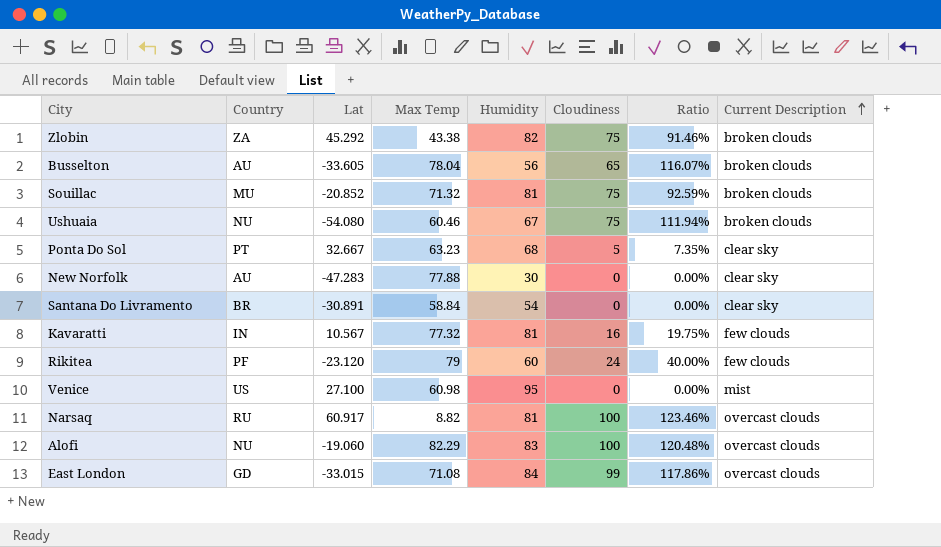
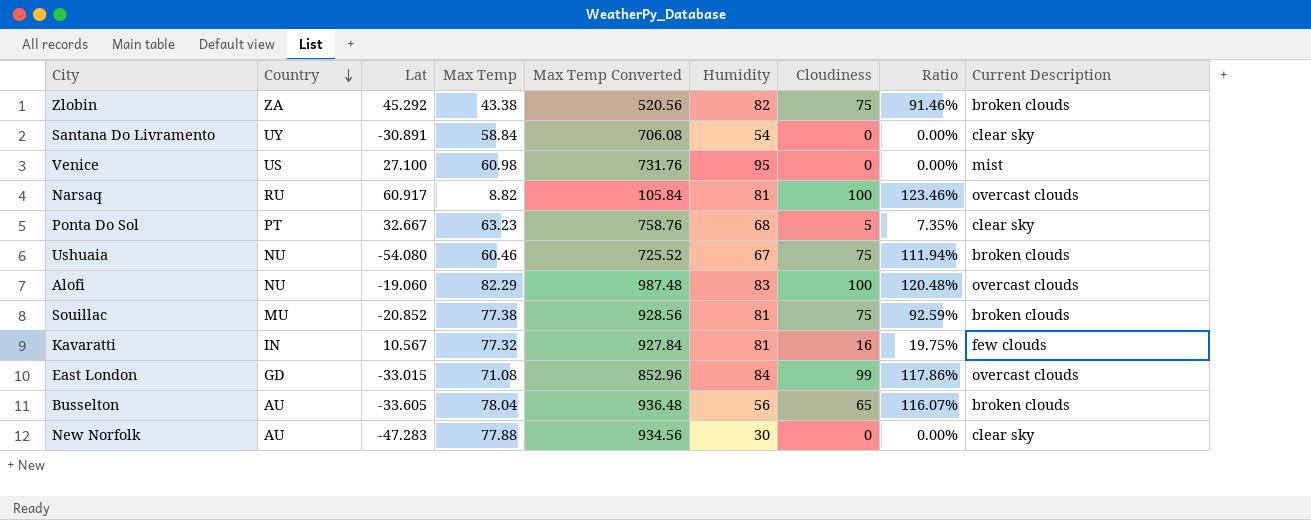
row order: Current Description ascending -> Country descending
column Max Temp Converted | formula: none -> [Max Temp] * 12
row Rikitea: PF | -23.120 | 79 | 60 | 24 | 40.00% | few clouds -> none
Santana Do Livramento | Country: BR -> UY
Souillac | Max Temp: 71.32 -> 77.38

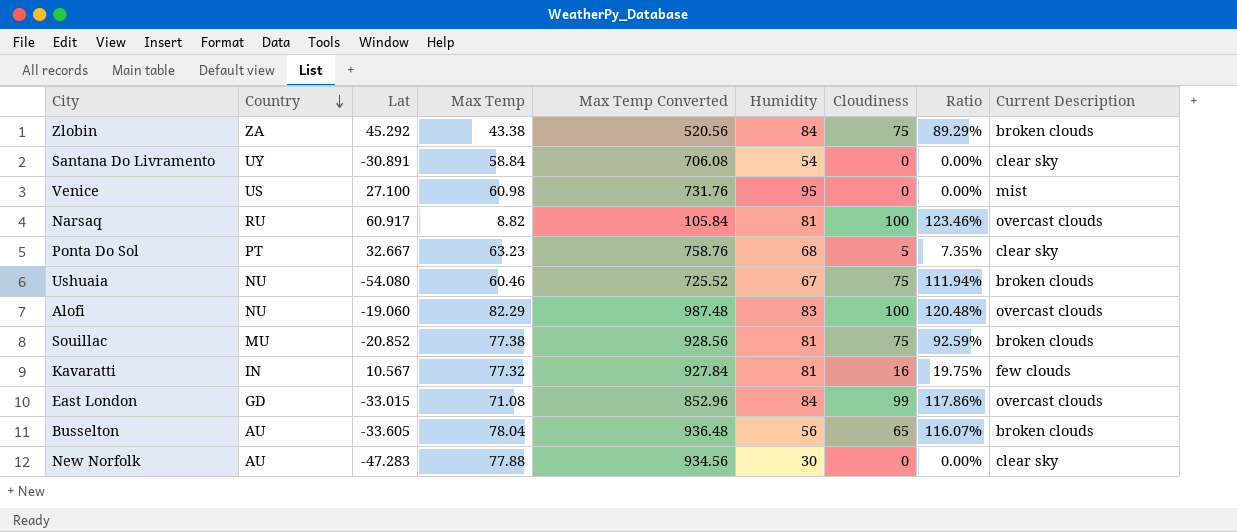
Zlobin | Humidity: 82 -> 84
Zlobin | Ratio: 91.46% -> 89.29%

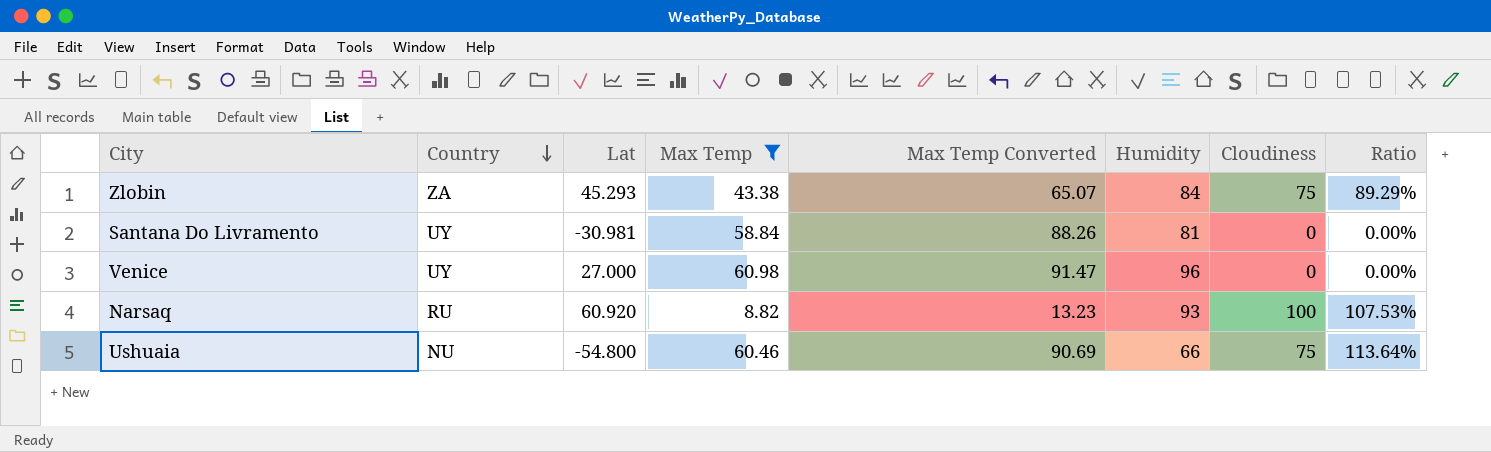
filter: none -> Max Temp <= 60.98
column Current Description | position: 9 -> none
column Max Temp Converted | formula: [Max Temp] * 12 -> [Max Temp] * 1.5
Zlobin | Lat: 45.292 -> 45.293
Santana Do Livramento | Lat: -30.891 -> -30.981
Santana Do Livramento | Humidity: 54 -> 81
Venice | Country: US -> UY
Venice | Lat: 27.100 -> 27.000
Venice | Humidity: 95 -> 96
Narsaq | Lat: 60.917 -> 60.920
Narsaq | Humidity: 81 -> 93
Narsaq | Ratio: 123.46% -> 107.53%
Ushuaia | Lat: -54.080 -> -54.800
Ushuaia | Humidity: 67 -> 66
Ushuaia | Ratio: 111.94% -> 113.64%

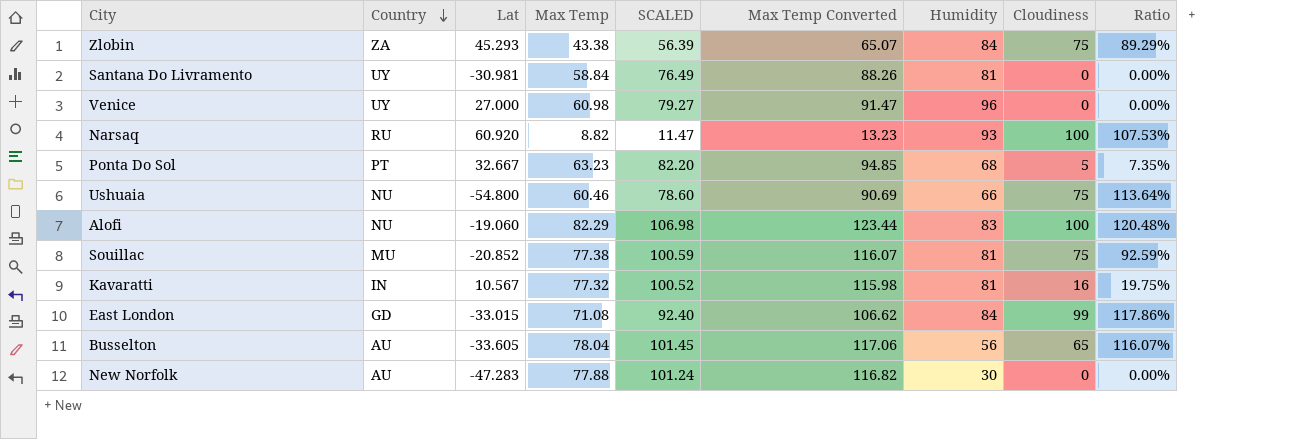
filter: Max Temp <= 60.98 -> none
column SCALED | formula: none -> [Max Temp] * 1.3

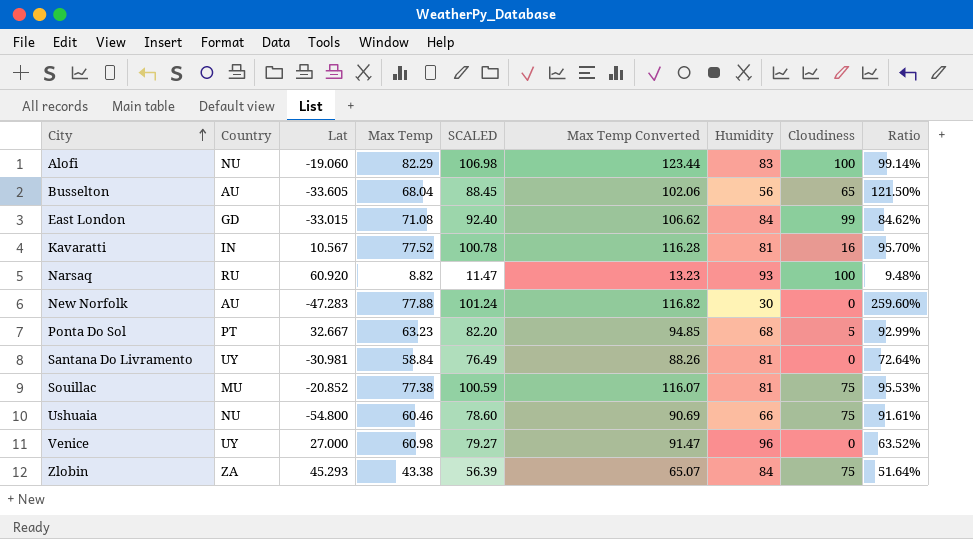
row order: Country descending -> City ascending
column Ratio | formula: [Cloudiness] / [Humidity] -> [Max Temp] / [Humidity]
Busselton | Max Temp: 78.04 -> 68.04
Busselton | SCALED: 101.45 -> 88.45
Busselton | Max Temp Converted: 117.06 -> 102.06
Kavaratti | Max Temp: 77.32 -> 77.52
Kavaratti | SCALED: 100.52 -> 100.78
Kavaratti | Max Temp Converted: 115.98 -> 116.28

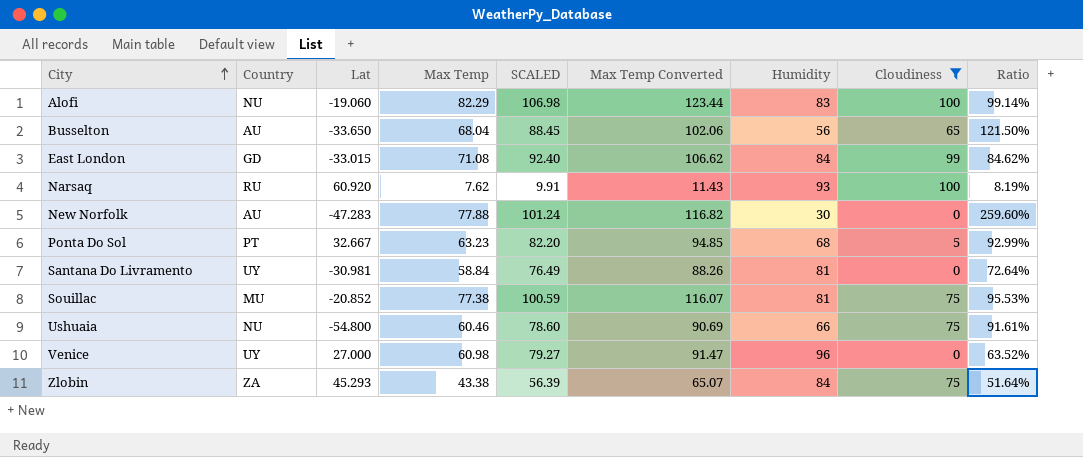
filter: none -> Cloudiness != 16
Busselton | Lat: -33.605 -> -33.650
Narsaq | Max Temp: 8.82 -> 7.62
Narsaq | SCALED: 11.47 -> 9.91
Narsaq | Max Temp Converted: 13.23 -> 11.43
Narsaq | Ratio: 9.48% -> 8.19%

